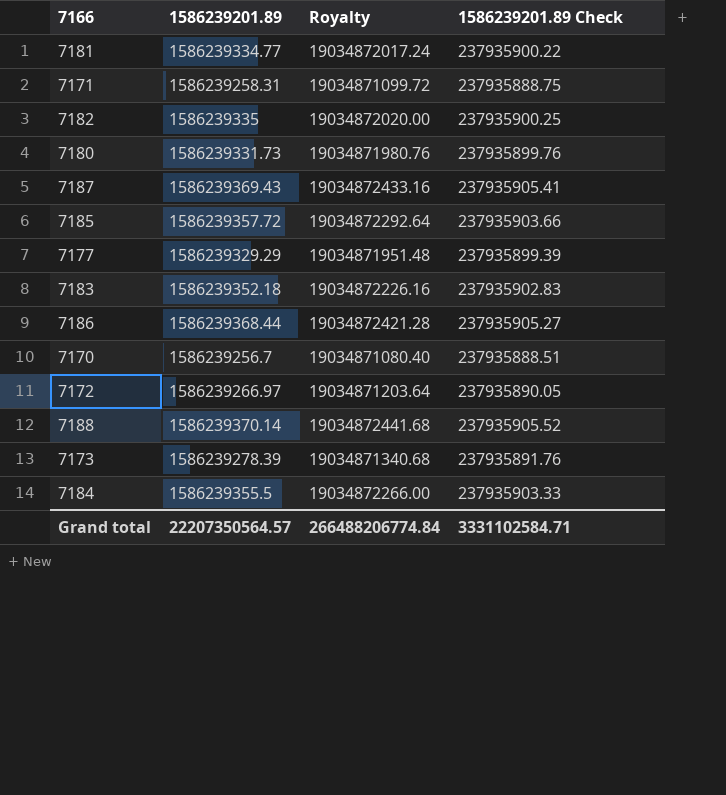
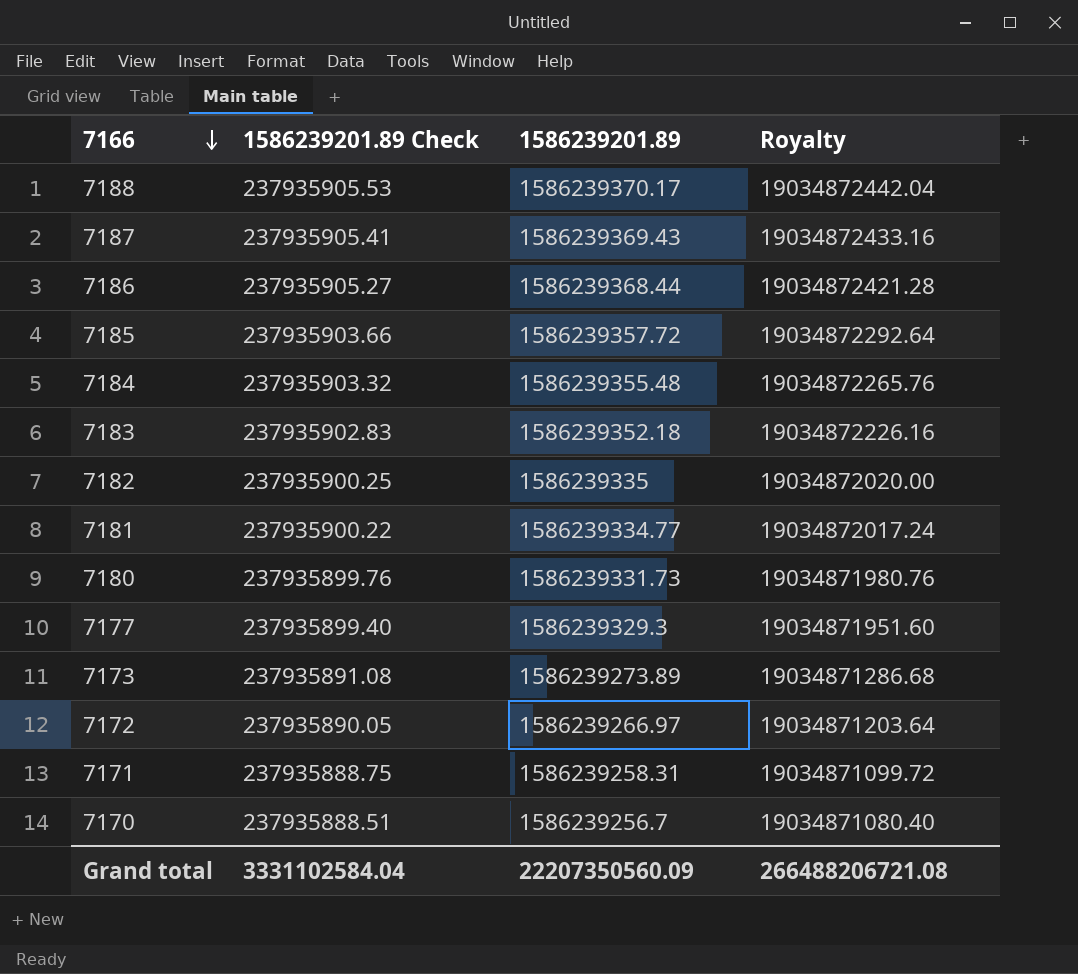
row order: none -> 7166 descending
column 1586239201.89 Check | position: 4 -> 2
7188 | 1586239201.89 Check: 237935905.52 -> 237935905.53
7188 | 1586239201.89: 1586239370.14 -> 1586239370.17
7188 | Royalty: 19034872441.68 -> 19034872442.04
7184 | 1586239201.89 Check: 237935903.33 -> 237935903.32
7184 | 1586239201.89: 1586239355.5 -> 1586239355.48
7184 | Royalty: 19034872266.00 -> 19034872265.76
7177 | 1586239201.89 Check: 237935899.39 -> 237935899.40
7177 | 1586239201.89: 1586239329.29 -> 1586239329.3
7177 | Royalty: 19034871951.48 -> 19034871951.60
7173 | 1586239201.89 Check: 237935891.76 -> 237935891.08
7173 | 1586239201.89: 1586239278.39 -> 1586239273.89
7173 | Royalty: 19034871340.68 -> 19034871286.68
Grand total | 1586239201.89 Check: 3331102584.71 -> 3331102584.04
Grand total | 1586239201.89: 22207350564.57 -> 22207350560.09
Grand total | Royalty: 266488206774.84 -> 266488206721.08

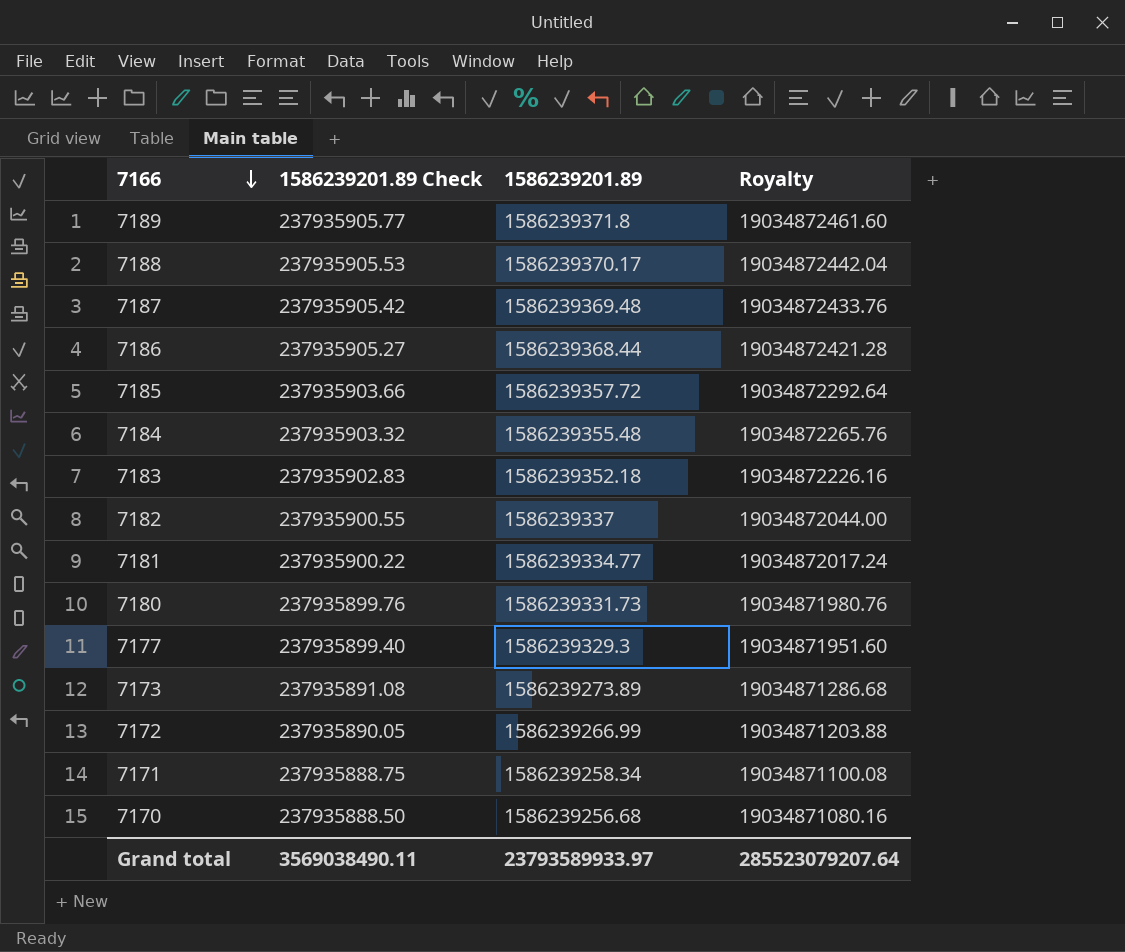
row 7189: none -> 237935905.77 | 1586239371.8 | 19034872461.60
7187 | 1586239201.89 Check: 237935905.41 -> 237935905.42
7187 | 1586239201.89: 1586239369.43 -> 1586239369.48
7187 | Royalty: 19034872433.16 -> 19034872433.76
7182 | 1586239201.89 Check: 237935900.25 -> 237935900.55
7182 | 1586239201.89: 1586239335 -> 1586239337
7182 | Royalty: 19034872020.00 -> 19034872044.00
7172 | 1586239201.89: 1586239266.97 -> 1586239266.99
7172 | Royalty: 19034871203.64 -> 19034871203.88
7171 | 1586239201.89: 1586239258.31 -> 1586239258.34
7171 | Royalty: 19034871099.72 -> 19034871100.08
7170 | 1586239201.89 Check: 237935888.51 -> 237935888.50
7170 | 1586239201.89: 1586239256.7 -> 1586239256.68
7170 | Royalty: 19034871080.40 -> 19034871080.16
Grand total | 1586239201.89 Check: 3331102584.04 -> 3569038490.11
Grand total | 1586239201.89: 22207350560.09 -> 23793589933.97
Grand total | Royalty: 266488206721.08 -> 285523079207.64

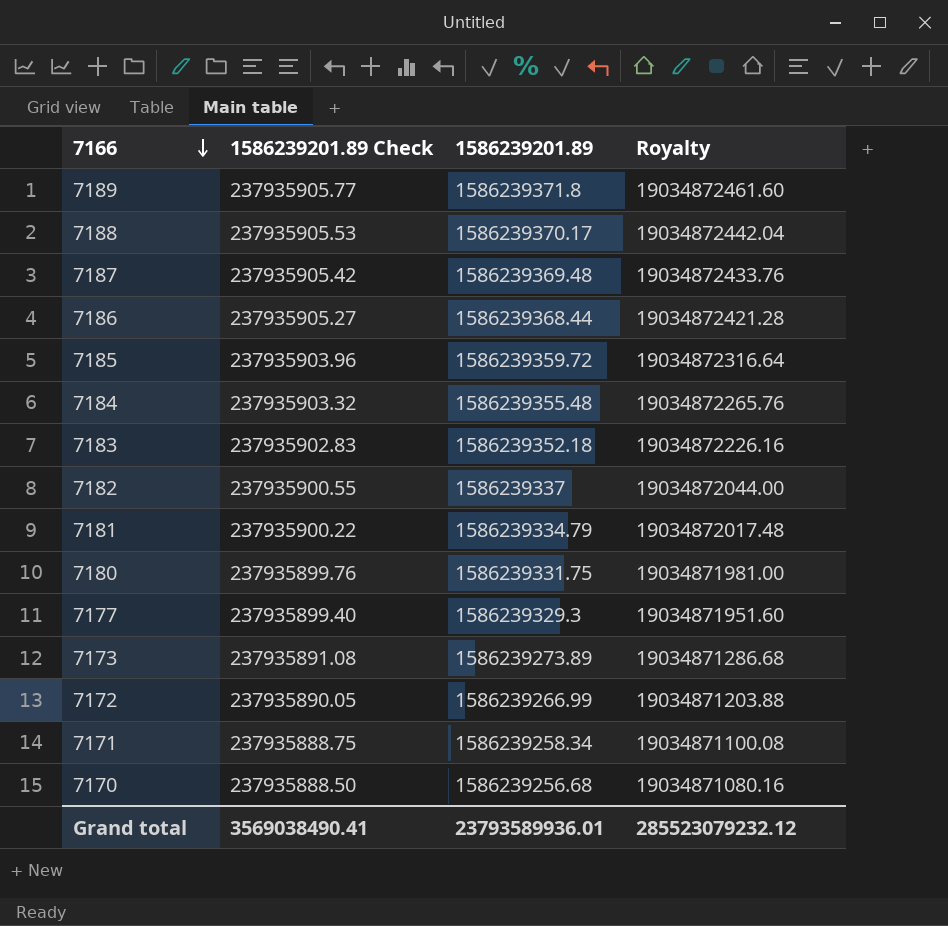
7185 | 1586239201.89 Check: 237935903.66 -> 237935903.96
7185 | 1586239201.89: 1586239357.72 -> 1586239359.72
7185 | Royalty: 19034872292.64 -> 19034872316.64
7181 | 1586239201.89: 1586239334.77 -> 1586239334.79
7181 | Royalty: 19034872017.24 -> 19034872017.48
7180 | 1586239201.89: 1586239331.73 -> 1586239331.75
7180 | Royalty: 19034871980.76 -> 19034871981.00
Grand total | 1586239201.89 Check: 3569038490.11 -> 3569038490.41
Grand total | 1586239201.89: 23793589933.97 -> 23793589936.01
Grand total | Royalty: 285523079207.64 -> 285523079232.12

